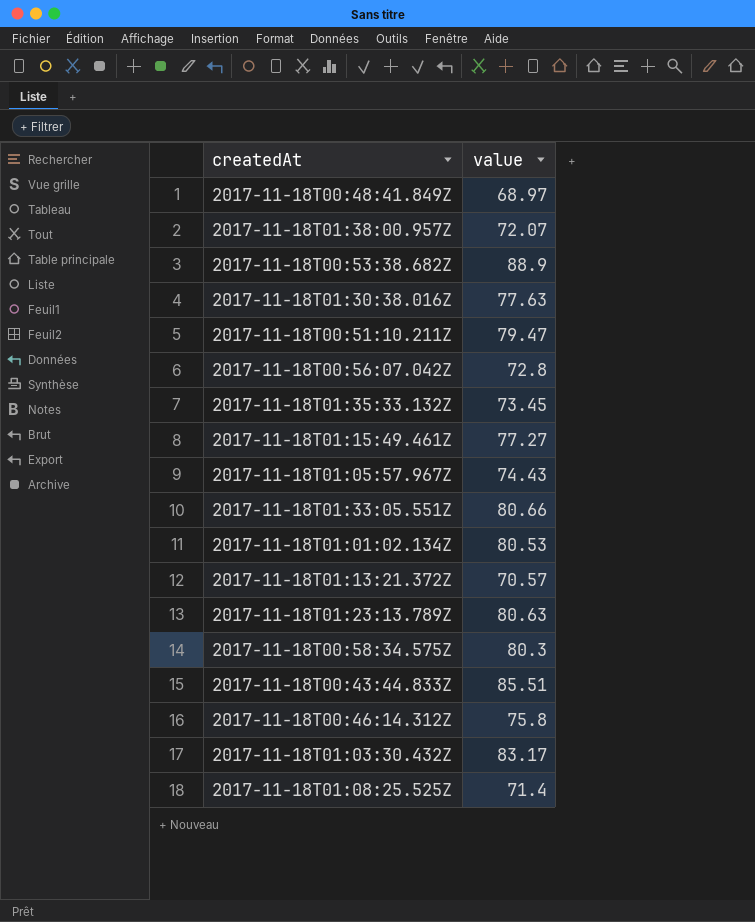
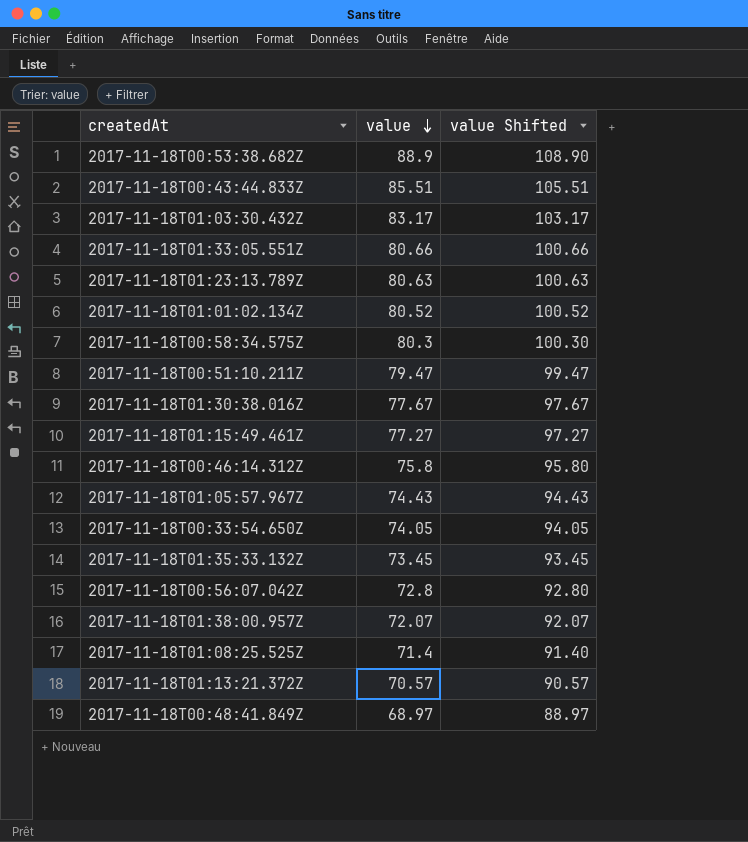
row order: none -> value descending
column value Shifted | formula: none -> [value] + 20
2017-11-18T01:01:02.134Z | value: 80.53 -> 80.52
2017-11-18T01:30:38.016Z | value: 77.63 -> 77.67
row 2017-11-18T00:33:54.650Z: none -> 74.05 | 94.05

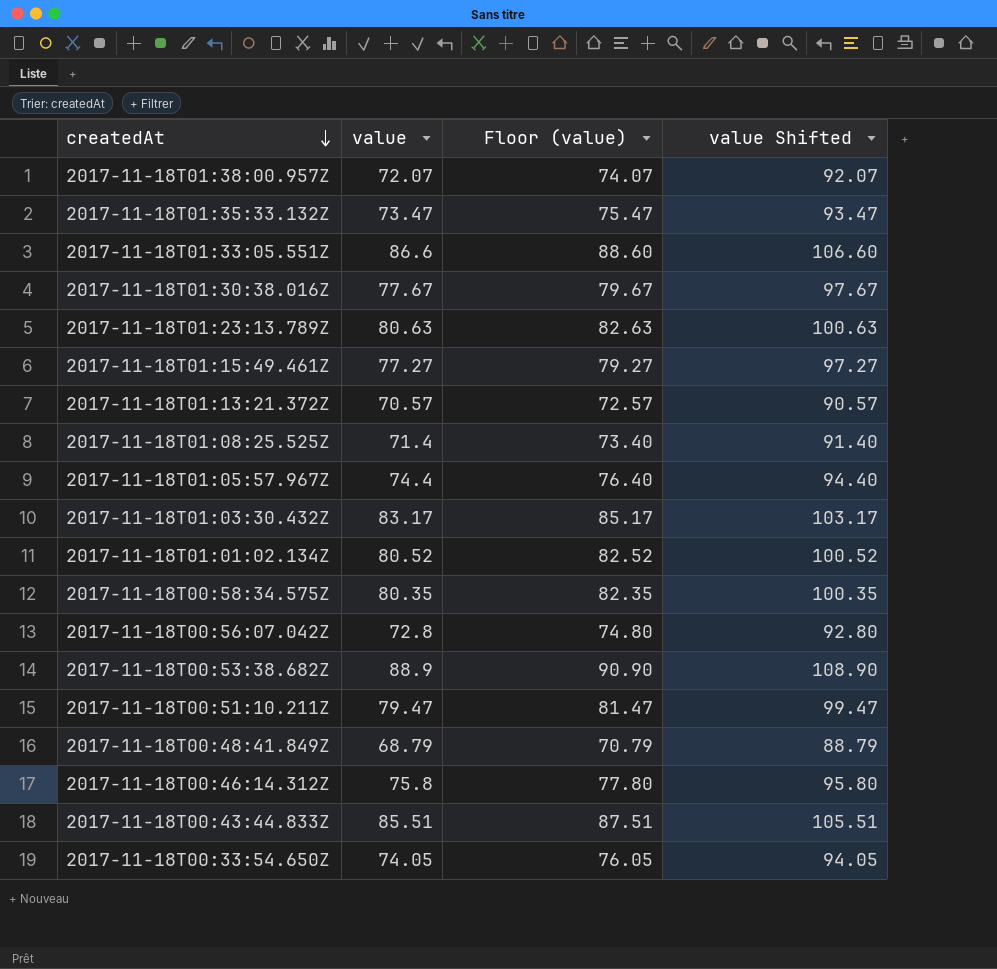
row order: value descending -> createdAt descending
column Floor (value) | formula: none -> [value] + 2
2017-11-18T01:35:33.132Z | value: 73.45 -> 73.47
2017-11-18T01:35:33.132Z | value Shifted: 93.45 -> 93.47
2017-11-18T01:33:05.551Z | value: 80.66 -> 86.6
2017-11-18T01:33:05.551Z | value Shifted: 100.66 -> 106.60
2017-11-18T01:05:57.967Z | value: 74.43 -> 74.4
2017-11-18T01:05:57.967Z | value Shifted: 94.43 -> 94.40
2017-11-18T00:58:34.575Z | value: 80.3 -> 80.35
2017-11-18T00:58:34.575Z | value Shifted: 100.30 -> 100.35
2017-11-18T00:48:41.849Z | value: 68.97 -> 68.79
2017-11-18T00:48:41.849Z | value Shifted: 88.97 -> 88.79

